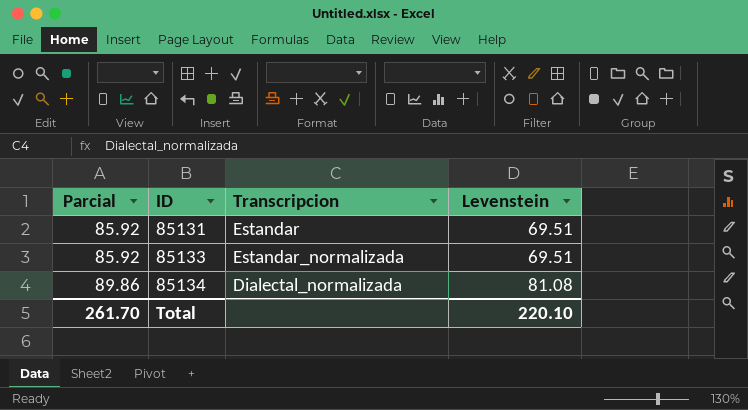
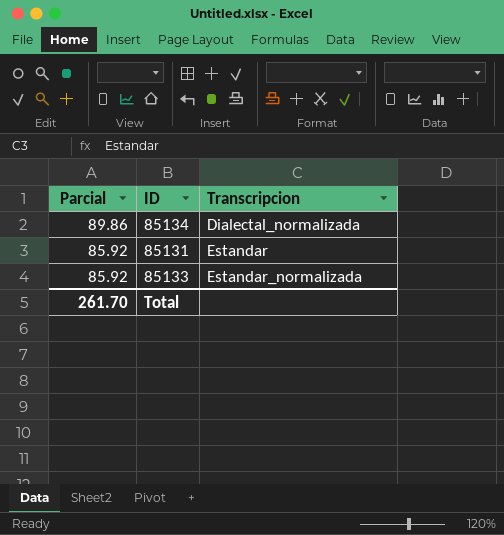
row order: Parcial ascending -> Parcial descending
column Levenstein | position: 4 -> none

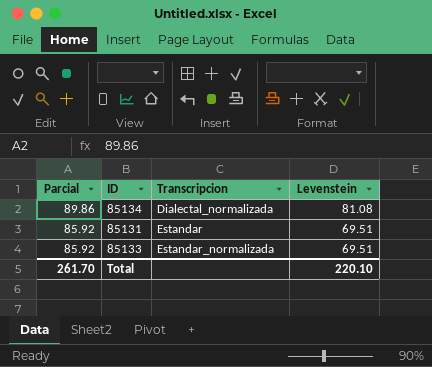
column Levenstein | position: none -> 4

